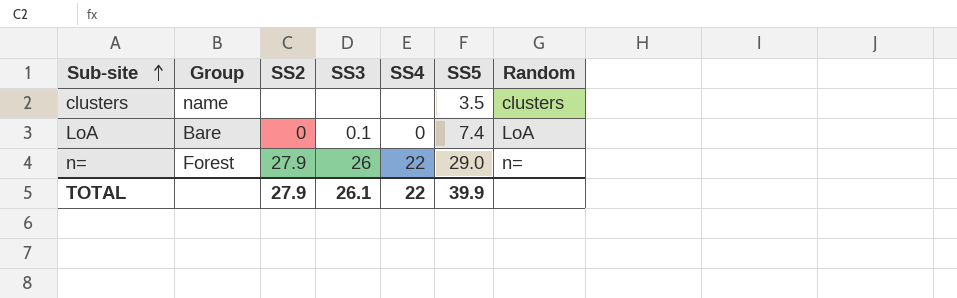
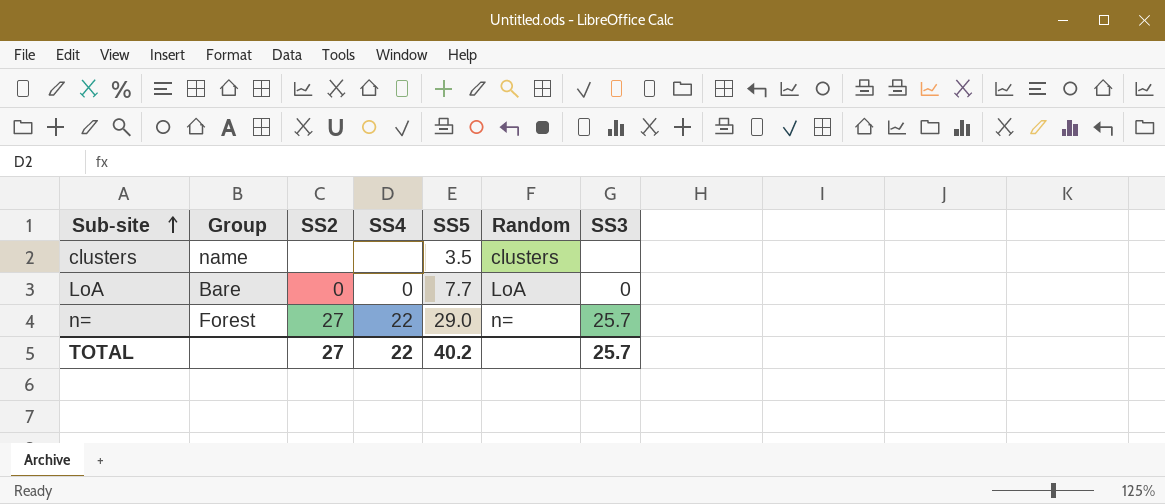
column SS3 | position: 4 -> 7
LoA | SS5: 7.4 -> 7.7
LoA | SS3: 0.1 -> 0
n= | SS2: 27.9 -> 27
n= | SS3: 26 -> 25.7
TOTAL | SS2: 27.9 -> 27
TOTAL | SS5: 39.9 -> 40.2
TOTAL | SS3: 26.1 -> 25.7

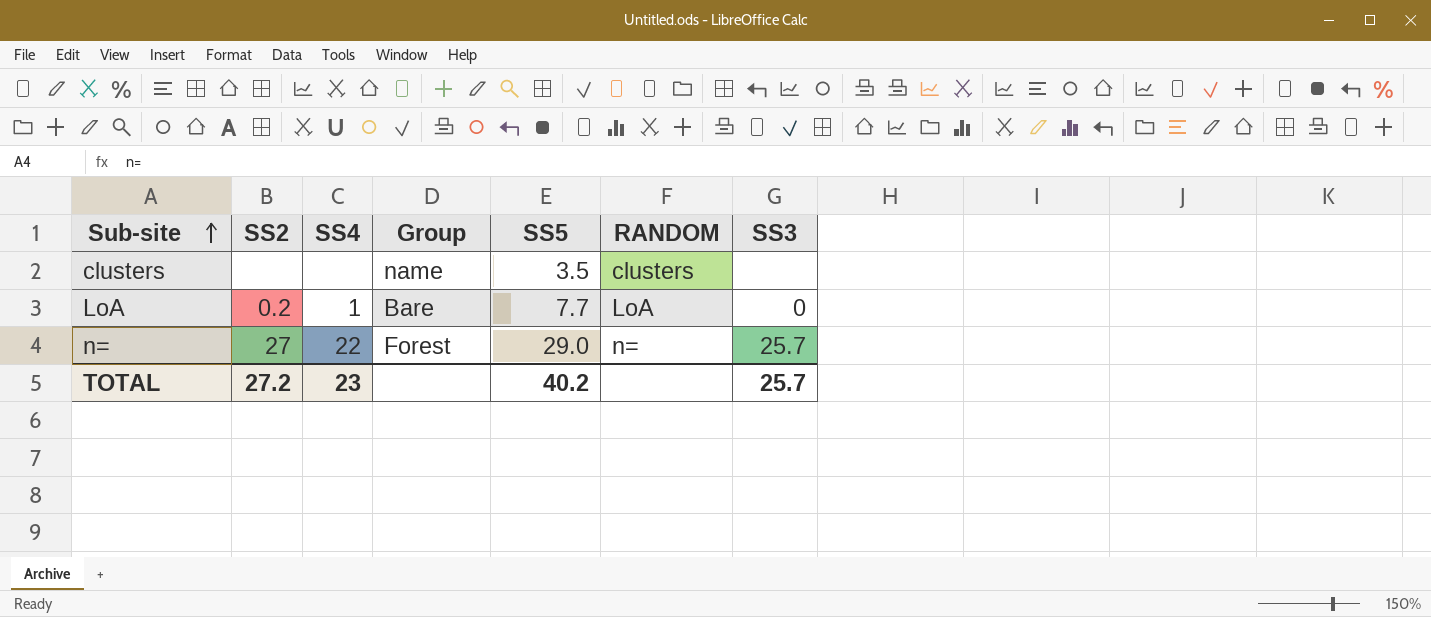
column Group | position: 2 -> 4
column name: Random -> RANDOM
LoA | SS2: 0 -> 0.2
LoA | SS4: 0 -> 1
TOTAL | SS2: 27 -> 27.2
TOTAL | SS4: 22 -> 23

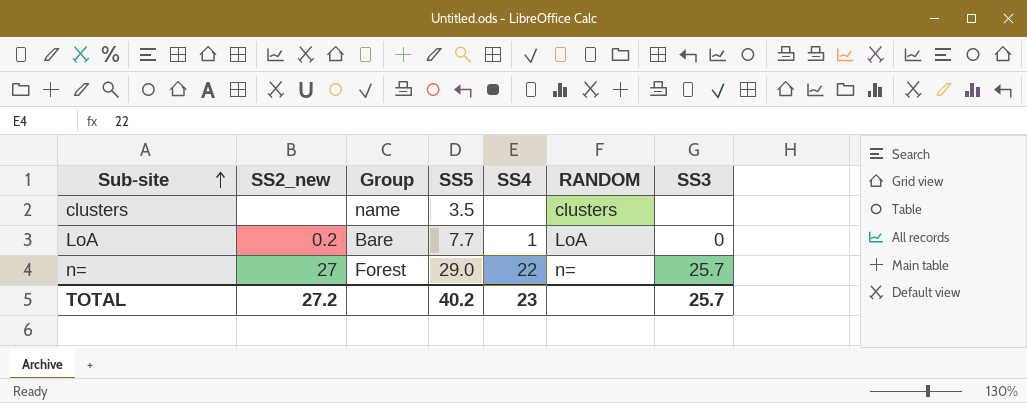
column name: SS2 -> SS2_new
column SS4 | position: 3 -> 5

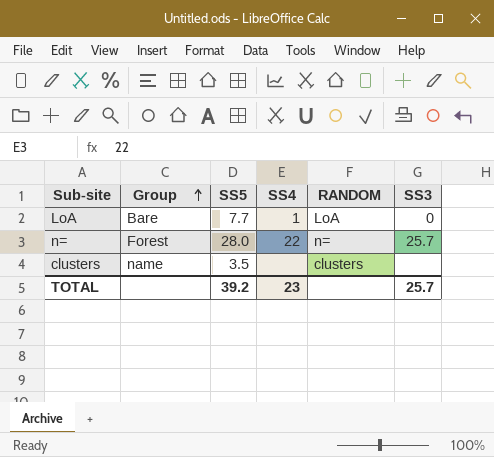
row order: Sub-site ascending -> Group ascending
column SS2_new | position: 2 -> none
n= | SS5: 29.0 -> 28.0
TOTAL | SS5: 40.2 -> 39.2

